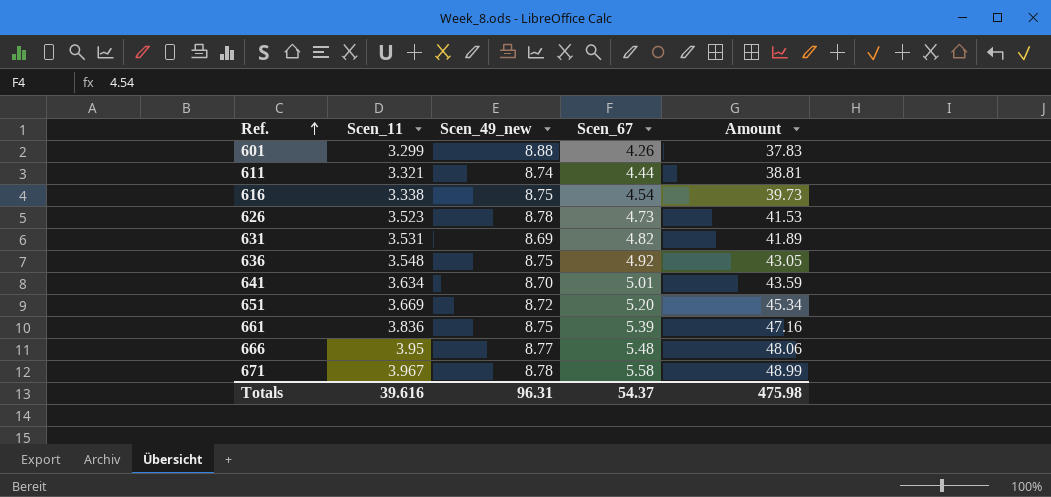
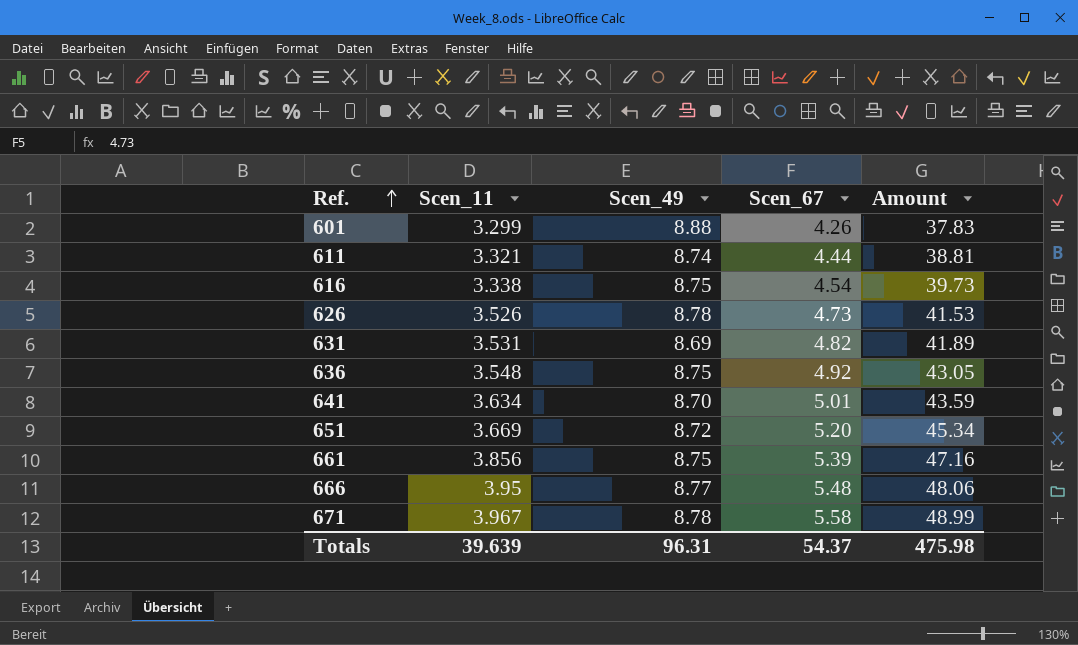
column name: Scen_49_new -> Scen_49
626 | Scen_11: 3.523 -> 3.526
661 | Scen_11: 3.836 -> 3.856
Totals | Scen_11: 39.616 -> 39.639

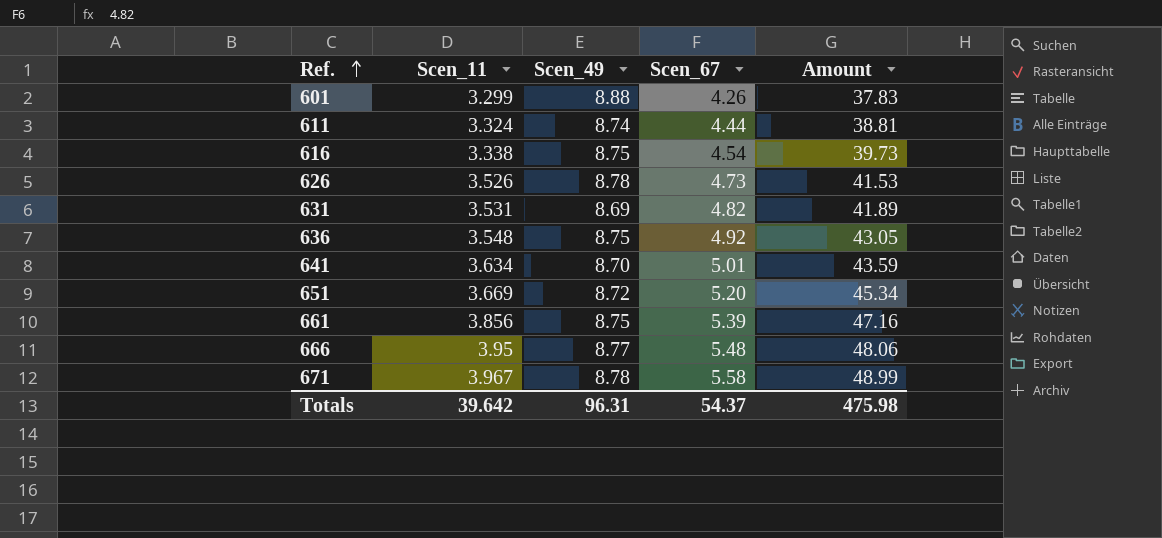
611 | Scen_11: 3.321 -> 3.324
Totals | Scen_11: 39.639 -> 39.642

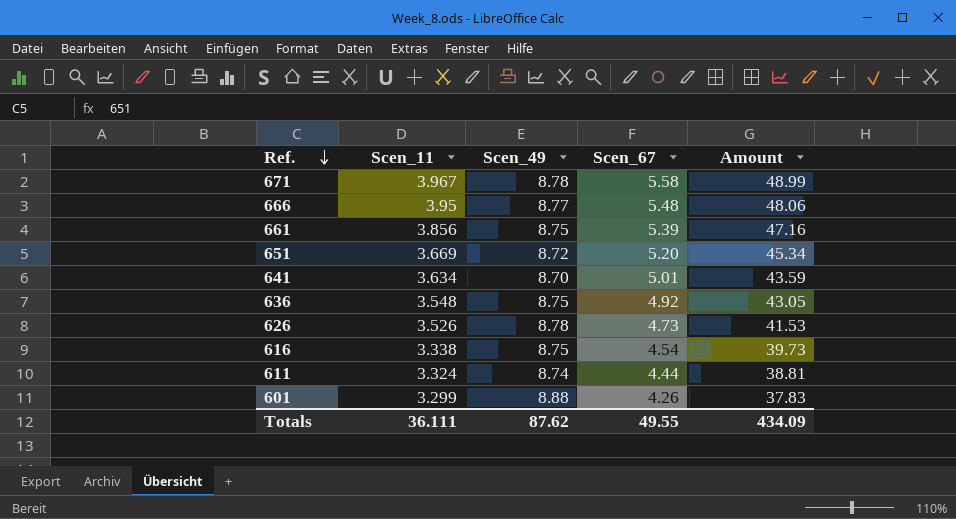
row order: Ref. ascending -> Ref. descending
row 631: 3.531 | 8.69 | 4.82 | 41.89 -> none
Totals | Scen_11: 39.642 -> 36.111
Totals | Scen_49: 96.31 -> 87.62
Totals | Scen_67: 54.37 -> 49.55
Totals | Amount: 475.98 -> 434.09

